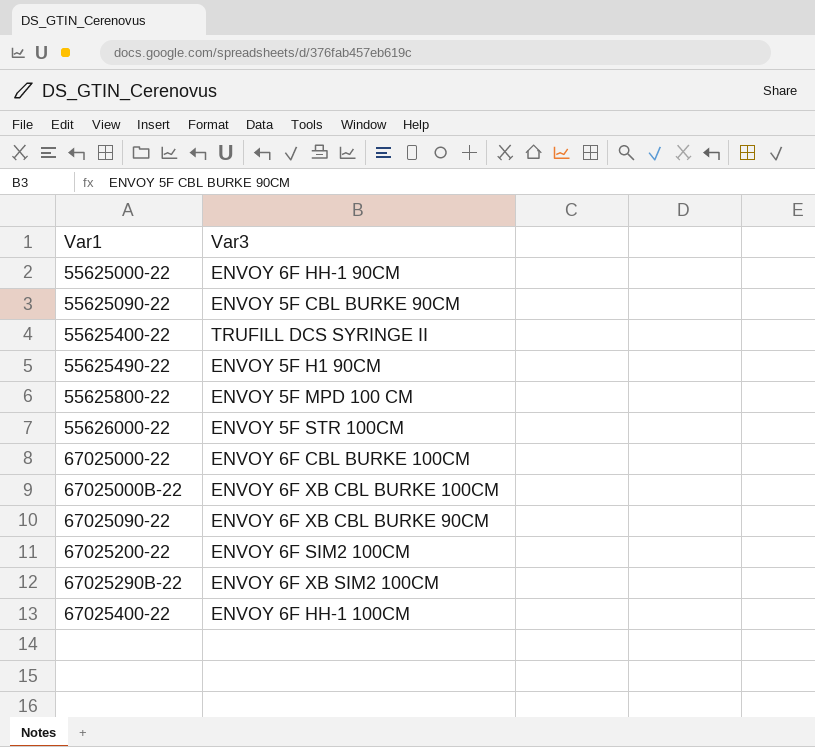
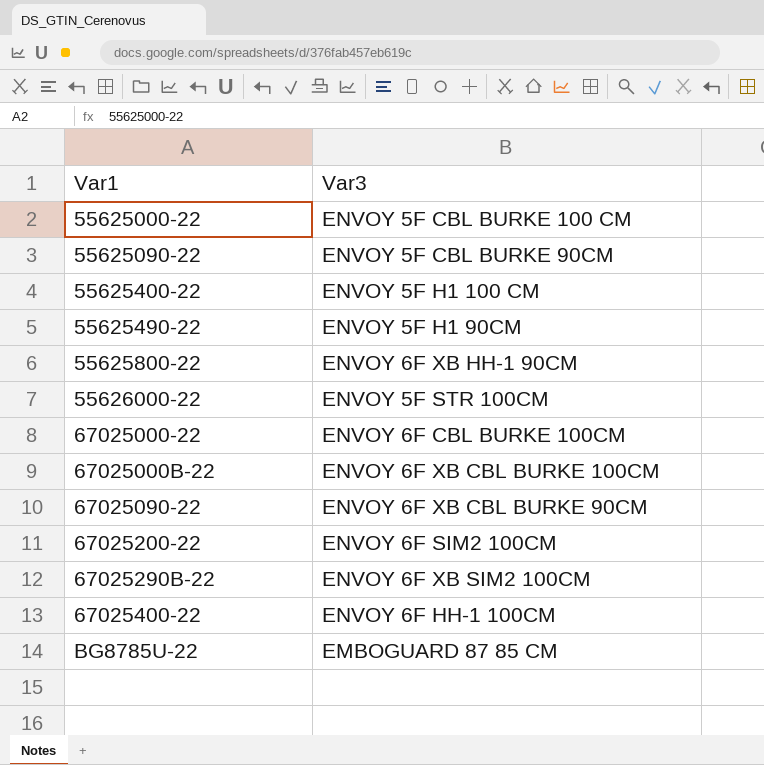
55625000-22 | Var3: ENVOY 6F HH-1 90CM -> ENVOY 5F CBL BURKE 100 CM
55625400-22 | Var3: TRUFILL DCS SYRINGE II -> ENVOY 5F H1 100 CM
55625800-22 | Var3: ENVOY 5F MPD 100 CM -> ENVOY 6F XB HH-1 90CM
row BG8785U-22: none -> EMBOGUARD 87 85 CM

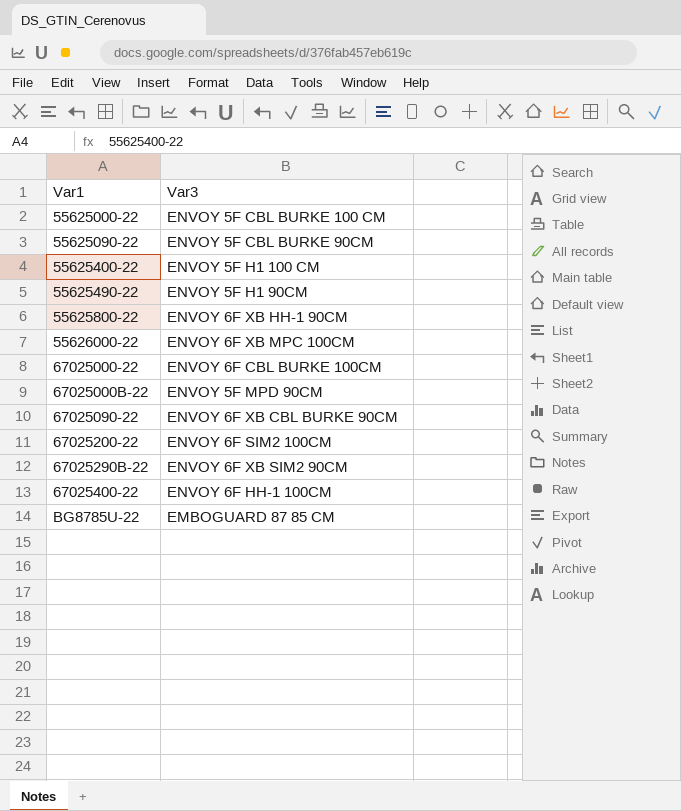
55626000-22 | Var3: ENVOY 5F STR 100CM -> ENVOY 6F XB MPC 100CM
67025000B-22 | Var3: ENVOY 6F XB CBL BURKE 100CM -> ENVOY 5F MPD 90CM
67025290B-22 | Var3: ENVOY 6F XB SIM2 100CM -> ENVOY 6F XB SIM2 90CM

